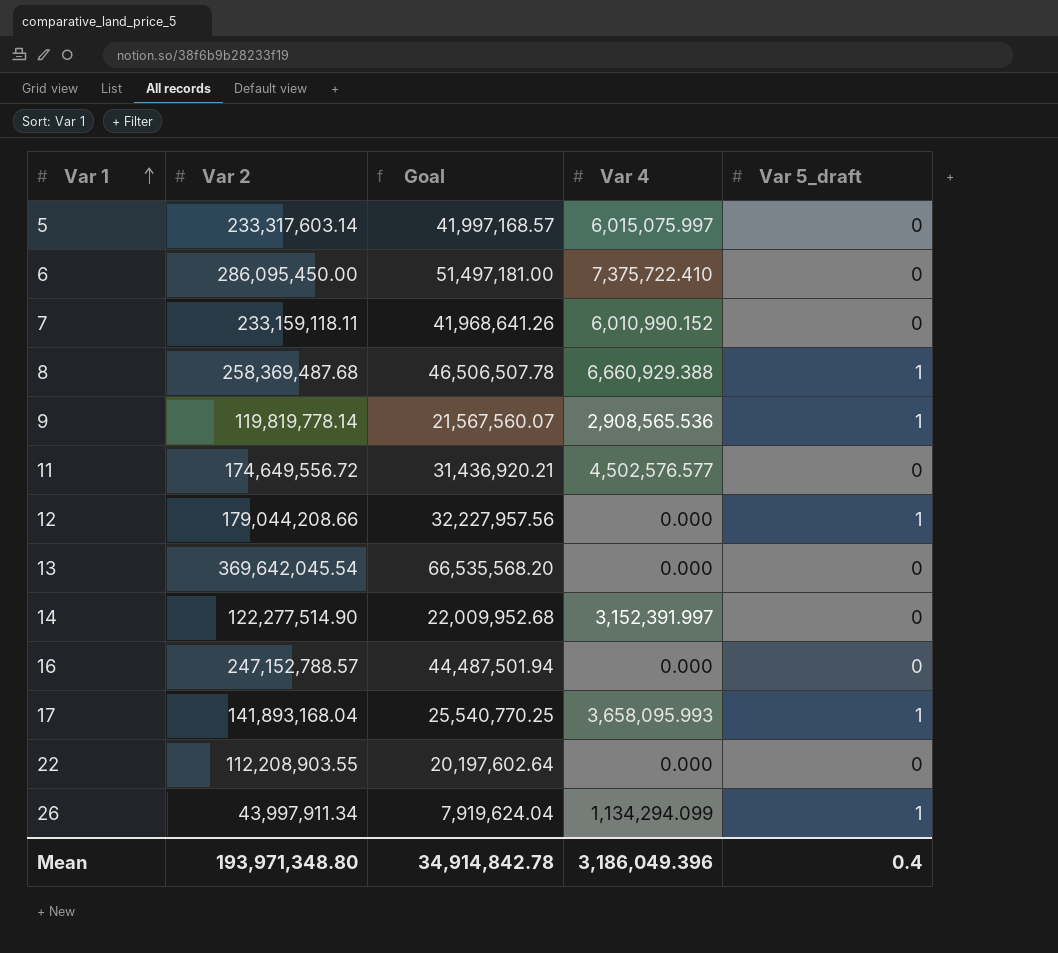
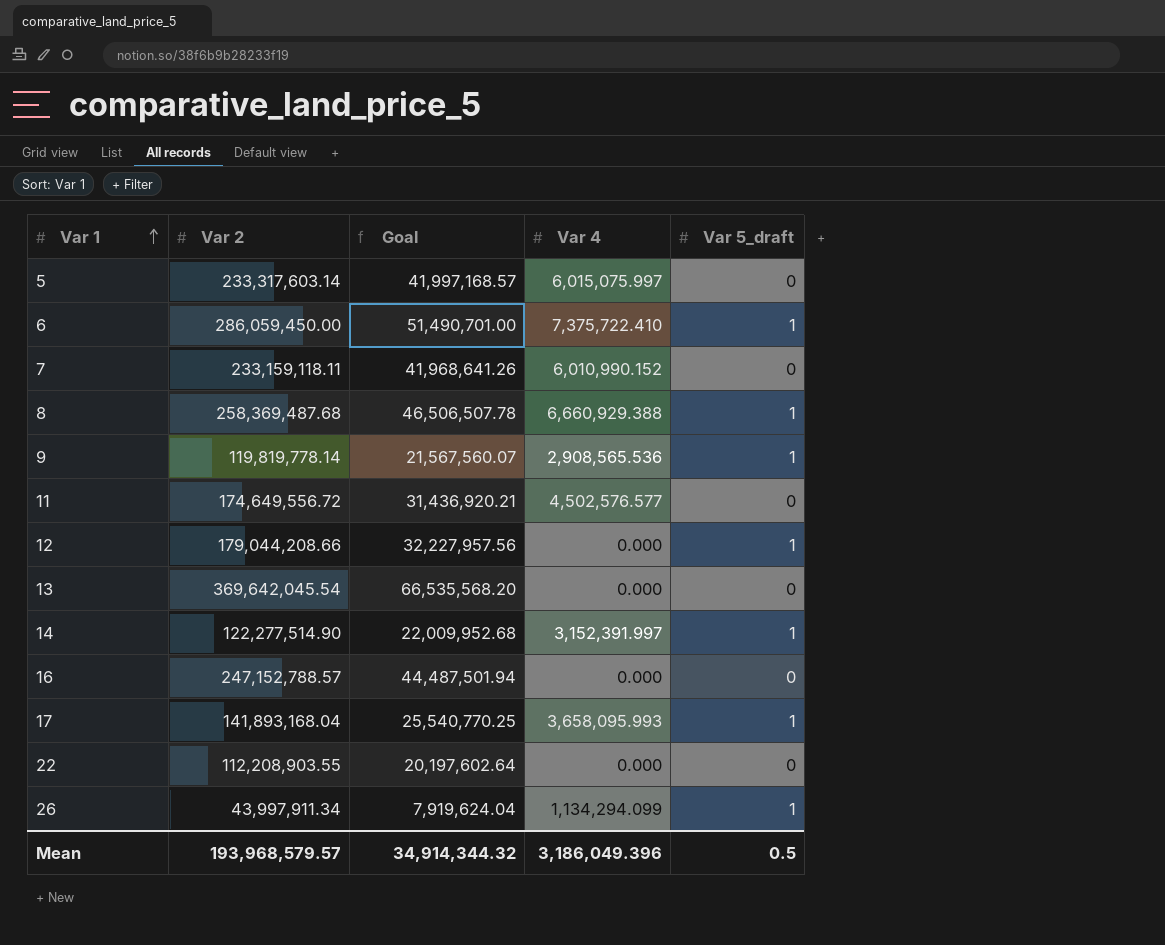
6 | Var 2: 286,095,450.00 -> 286,059,450.00
6 | Goal: 51,497,181.00 -> 51,490,701.00
6 | Var 5_draft: 0 -> 1
14 | Var 5_draft: 0 -> 1
Mean | Var 2: 193,971,348.80 -> 193,968,579.57
Mean | Goal: 34,914,842.78 -> 34,914,344.32
Mean | Var 5_draft: 0.4 -> 0.5

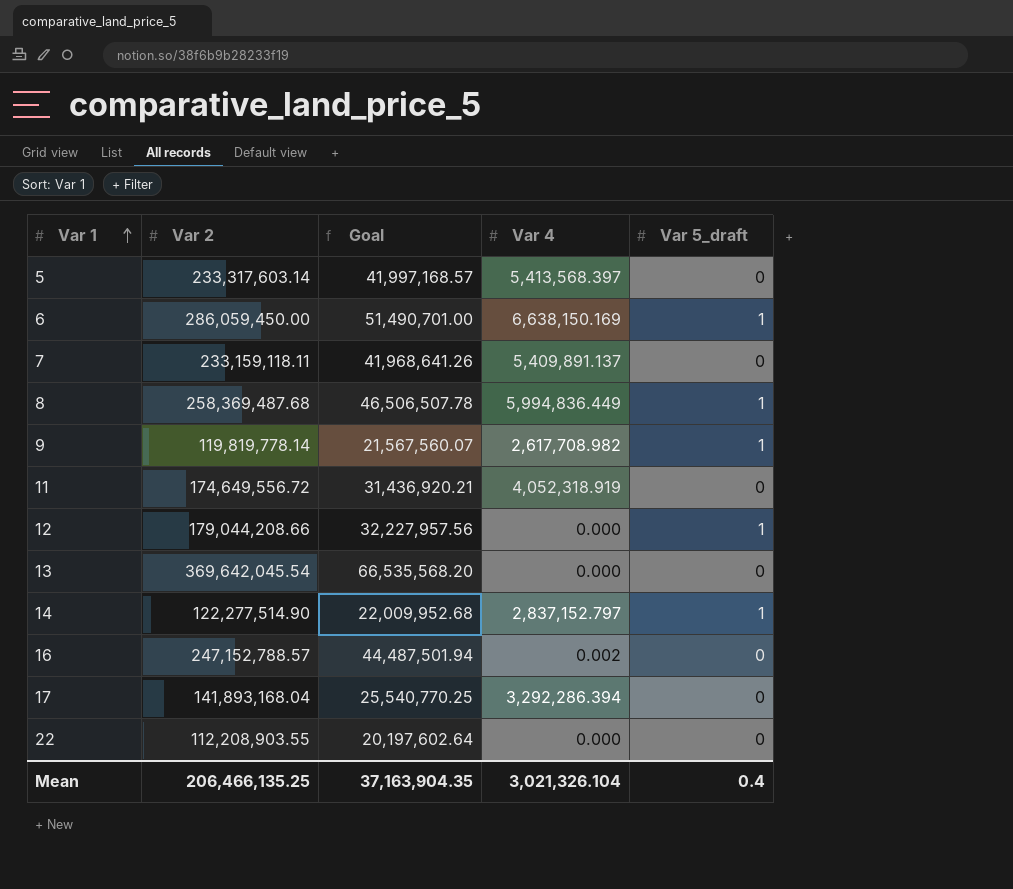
row 26: 43,997,911.34 | 7,919,624.04 | 1,134,294.099 | 1 -> none
5 | Var 4: 6,015,075.997 -> 5,413,568.397
6 | Var 4: 7,375,722.410 -> 6,638,150.169
7 | Var 4: 6,010,990.152 -> 5,409,891.137
8 | Var 4: 6,660,929.388 -> 5,994,836.449
9 | Var 4: 2,908,565.536 -> 2,617,708.982
11 | Var 4: 4,502,576.577 -> 4,052,318.919
14 | Var 4: 3,152,391.997 -> 2,837,152.797
16 | Var 4: 0.000 -> 0.002
17 | Var 4: 3,658,095.993 -> 3,292,286.394
17 | Var 5_draft: 1 -> 0
Mean | Var 2: 193,968,579.57 -> 206,466,135.25
Mean | Goal: 34,914,344.32 -> 37,163,904.35
Mean | Var 4: 3,186,049.396 -> 3,021,326.104
Mean | Var 5_draft: 0.5 -> 0.4

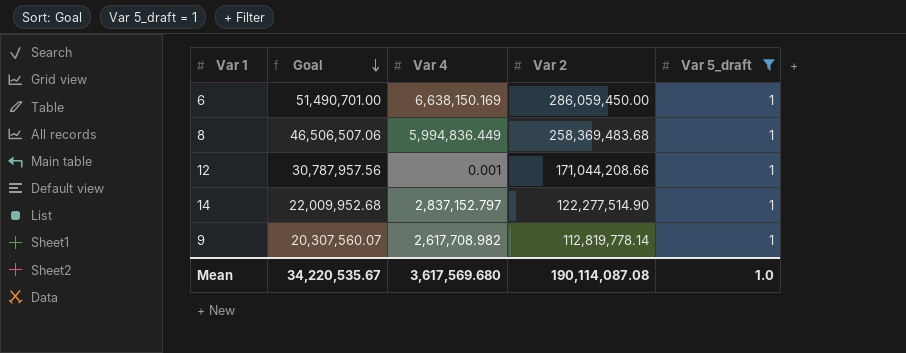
filter: none -> Var 5_draft = 1
row order: Var 1 ascending -> Goal descending
column Var 2 | position: 2 -> 4
8 | Goal: 46,506,507.78 -> 46,506,507.06
8 | Var 2: 258,369,487.68 -> 258,369,483.68
12 | Goal: 32,227,957.56 -> 30,787,957.56
12 | Var 4: 0.000 -> 0.001
12 | Var 2: 179,044,208.66 -> 171,044,208.66
9 | Goal: 21,567,560.07 -> 20,307,560.07
9 | Var 2: 119,819,778.14 -> 112,819,778.14
Mean | Goal: 37,163,904.35 -> 34,220,535.67
Mean | Var 4: 3,021,326.104 -> 3,617,569.680
Mean | Var 2: 206,466,135.25 -> 190,114,087.08
Mean | Var 5_draft: 0.4 -> 1.0

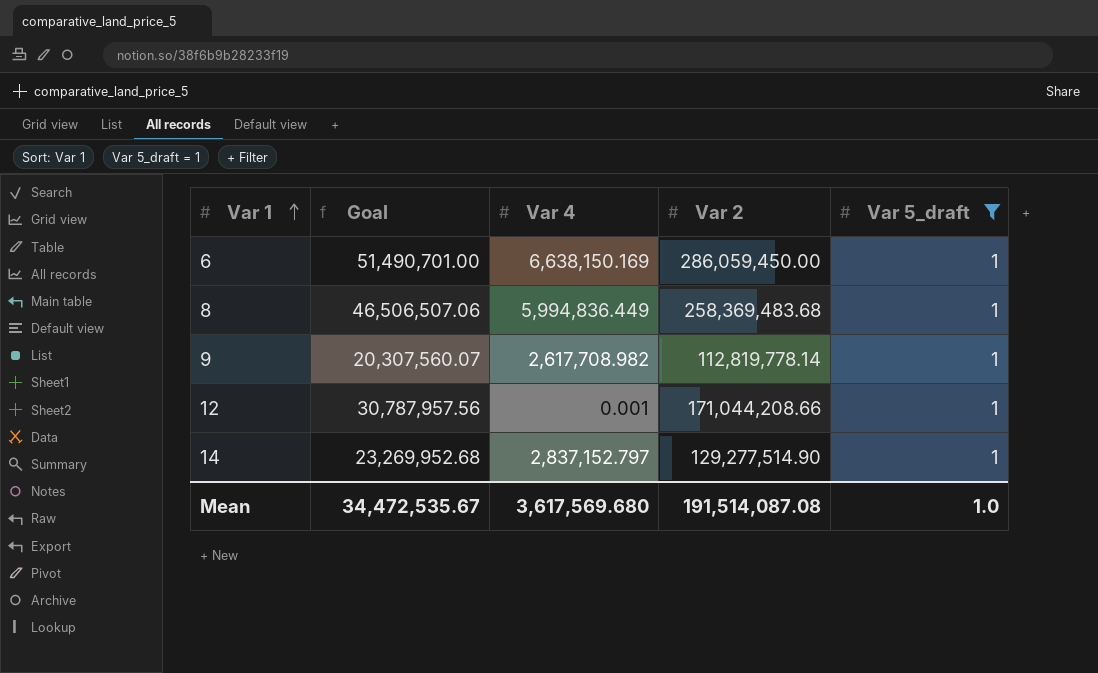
row order: Goal descending -> Var 1 ascending
14 | Goal: 22,009,952.68 -> 23,269,952.68
14 | Var 2: 122,277,514.90 -> 129,277,514.90
Mean | Goal: 34,220,535.67 -> 34,472,535.67
Mean | Var 2: 190,114,087.08 -> 191,514,087.08

